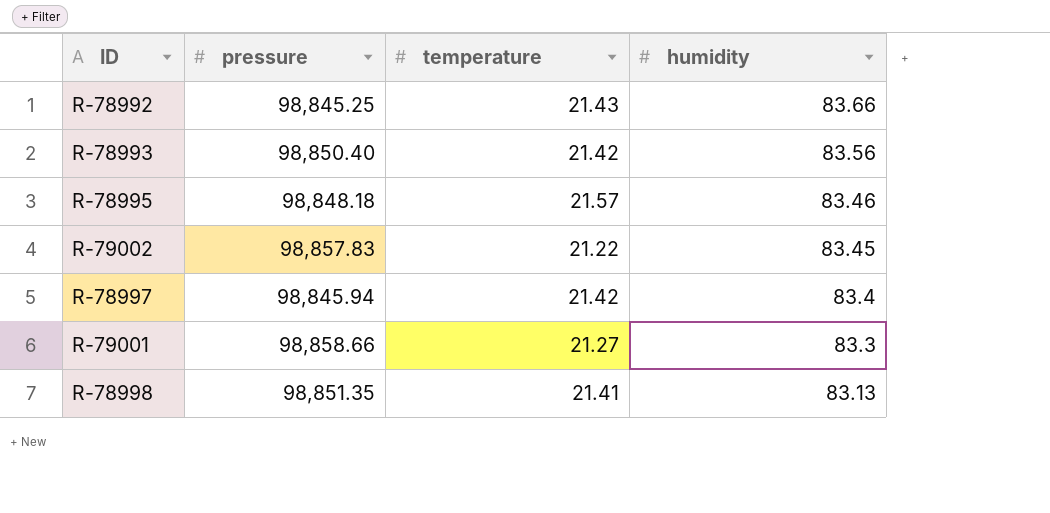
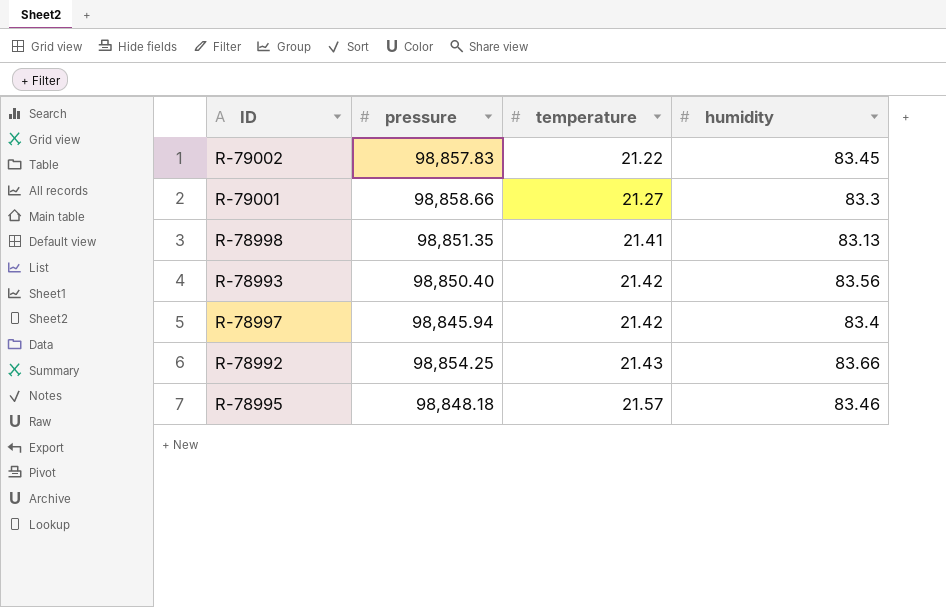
row order: humidity descending -> temperature ascending
R-78992 | pressure: 98,845.25 -> 98,854.25

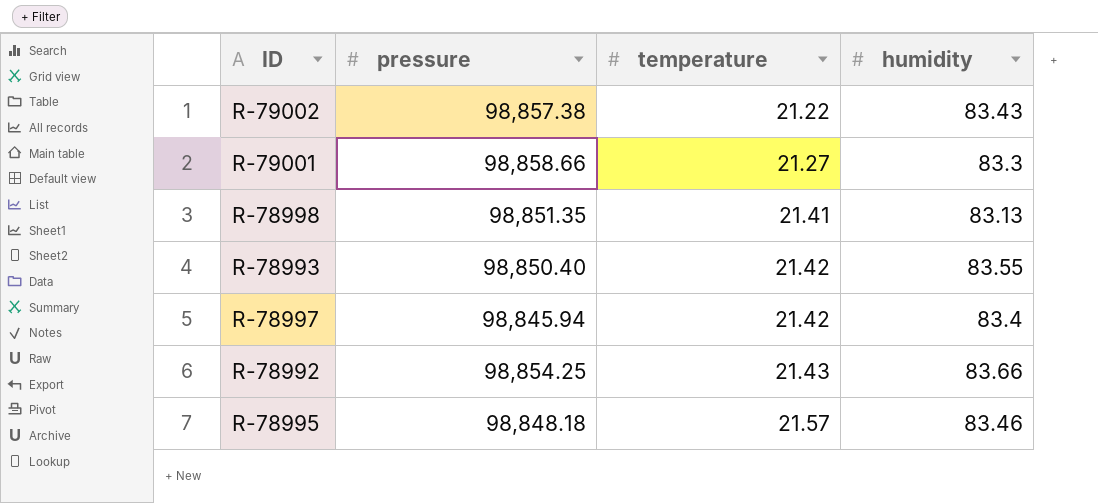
R-79002 | pressure: 98,857.83 -> 98,857.38
R-79002 | humidity: 83.45 -> 83.43
R-78993 | humidity: 83.56 -> 83.55

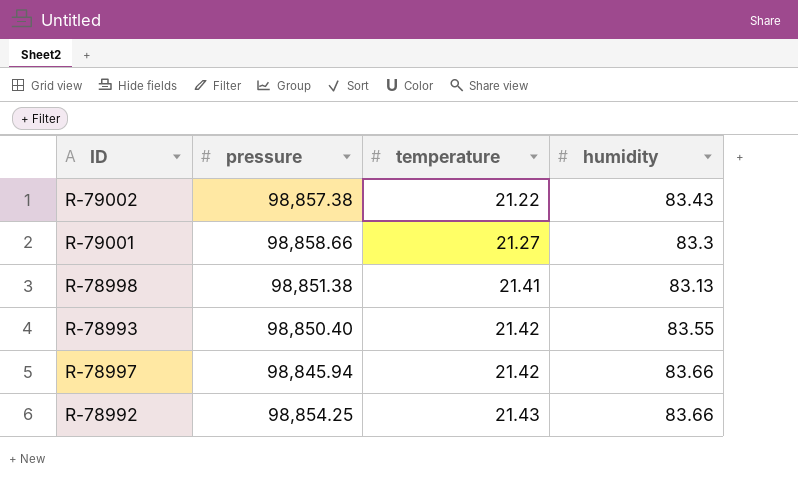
row R-78995: 98,848.18 | 21.57 | 83.46 -> none
R-78998 | pressure: 98,851.35 -> 98,851.38
R-78997 | humidity: 83.4 -> 83.66

